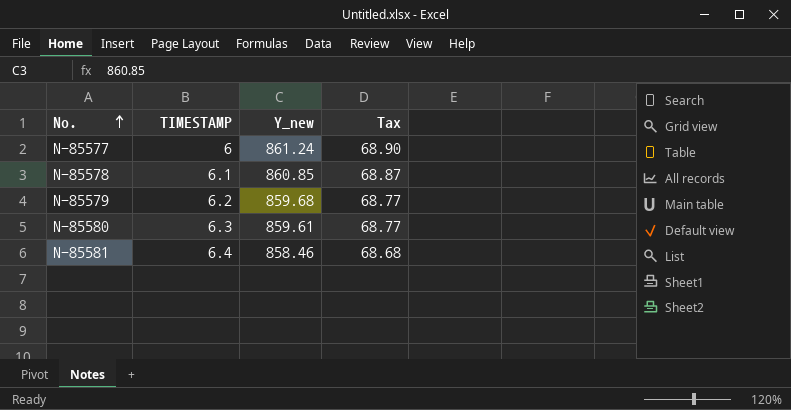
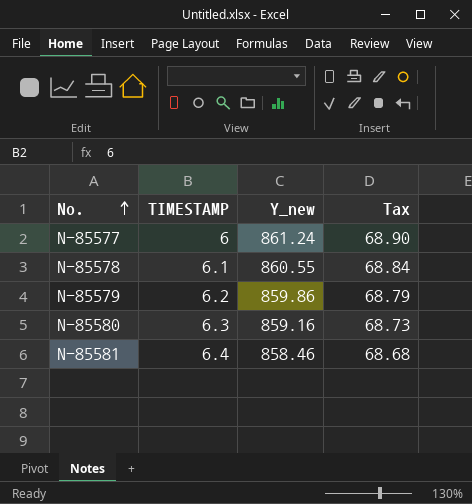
N-85578 | Y_new: 860.85 -> 860.55
N-85578 | Tax: 68.87 -> 68.84
N-85579 | Y_new: 859.68 -> 859.86
N-85579 | Tax: 68.77 -> 68.79
N-85580 | Y_new: 859.61 -> 859.16
N-85580 | Tax: 68.77 -> 68.73

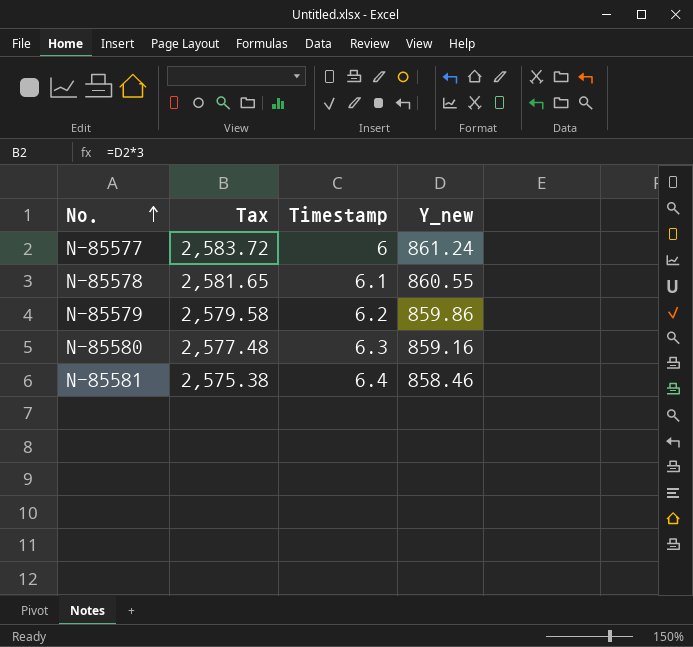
column Tax | formula: [Y_new] * 0.08 -> [Y_new] * 3
column Tax | position: 4 -> 2
column name: TIMESTAMP -> Timestamp

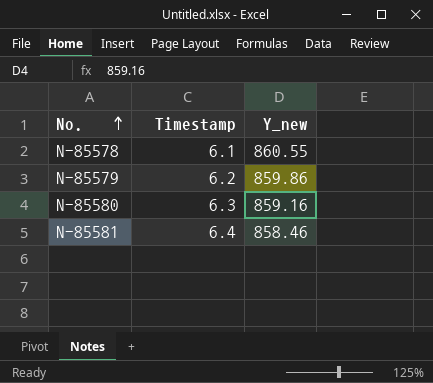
column Tax | formula: [Y_new] * 3 -> none
row N-85577: 2,583.72 | 6 | 861.24 -> none

